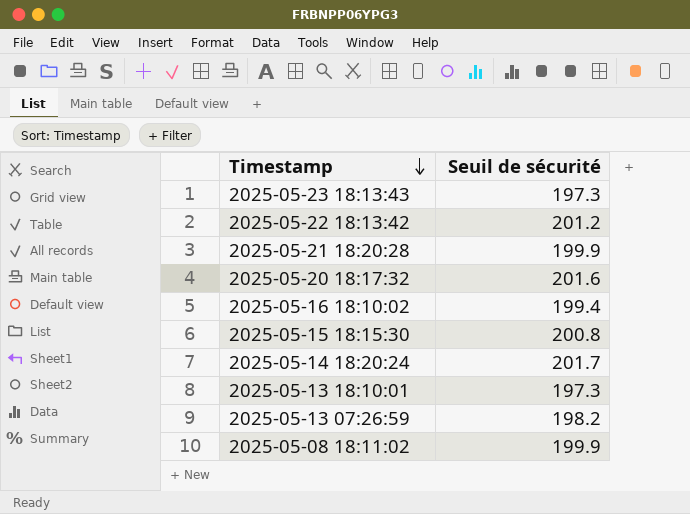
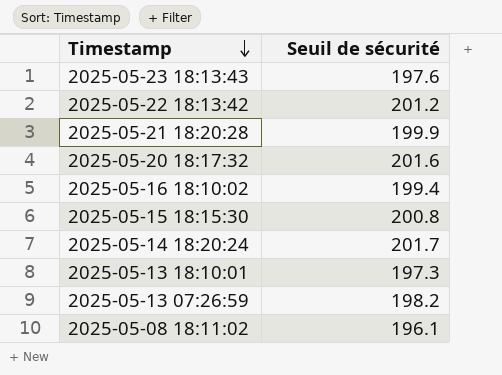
2025-05-23 18:13:43 | Seuil de sécurité: 197.3 -> 197.6
2025-05-08 18:11:02 | Seuil de sécurité: 199.9 -> 196.1

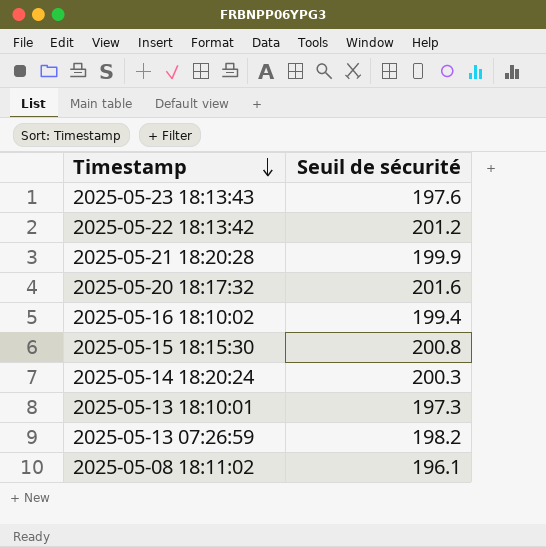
2025-05-14 18:20:24 | Seuil de sécurité: 201.7 -> 200.3

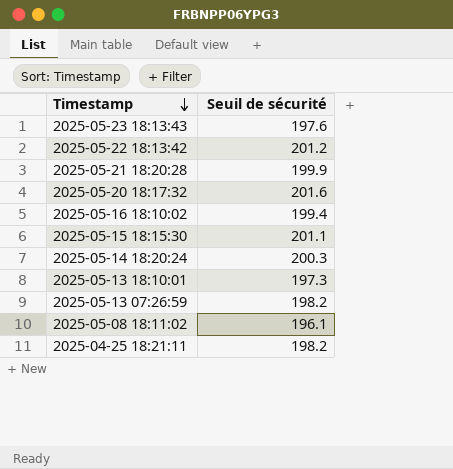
2025-05-15 18:15:30 | Seuil de sécurité: 200.8 -> 201.1
row 2025-04-25 18:21:11: none -> 198.2

